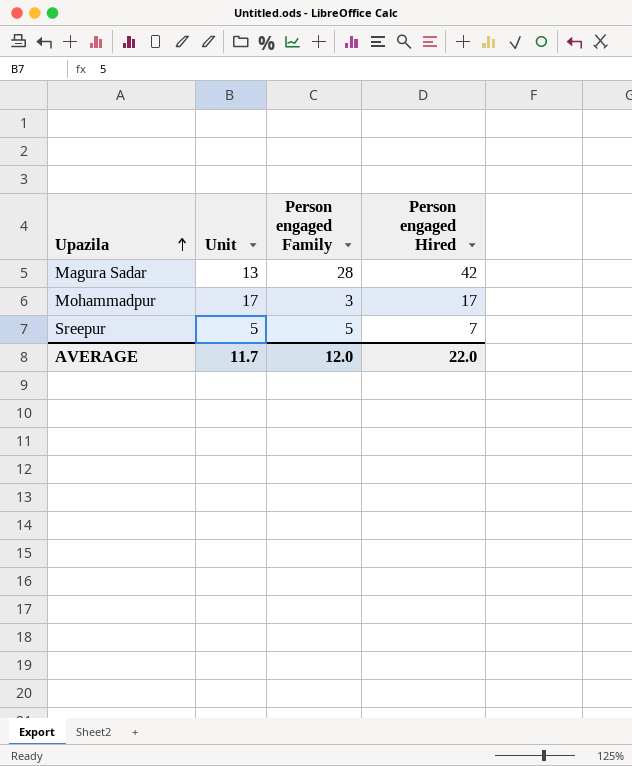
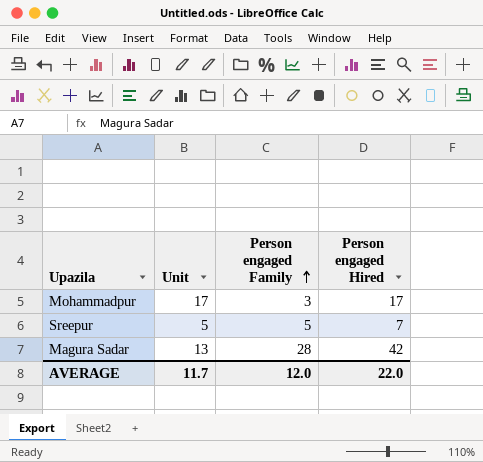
row order: Upazila ascending -> Person engaged Family ascending

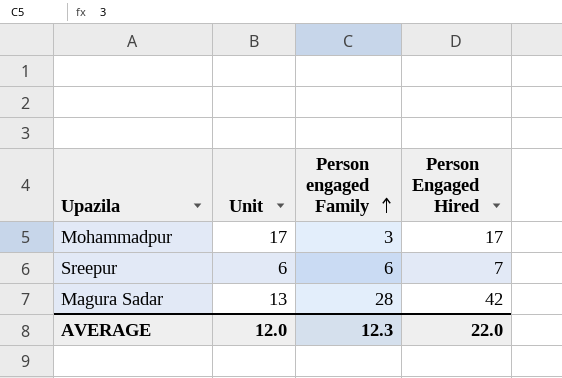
column name: Person engaged Hired -> Person Engaged Hired
Sreepur | Unit: 5 -> 6
Sreepur | Person engaged Family: 5 -> 6
AVERAGE | Unit: 11.7 -> 12.0
AVERAGE | Person engaged Family: 12.0 -> 12.3

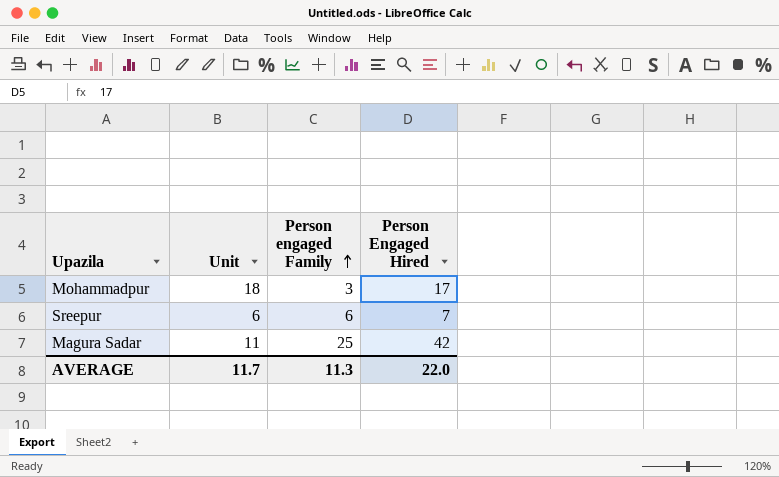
Mohammadpur | Unit: 17 -> 18
Magura Sadar | Unit: 13 -> 11
Magura Sadar | Person engaged Family: 28 -> 25
AVERAGE | Unit: 12.0 -> 11.7
AVERAGE | Person engaged Family: 12.3 -> 11.3

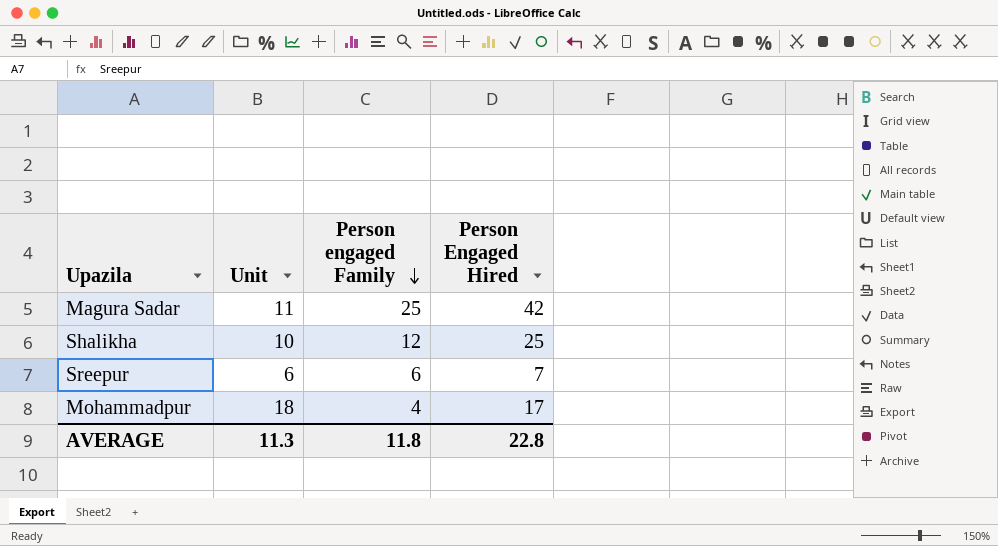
row order: Person engaged Family ascending -> Person engaged Family descending
row Shalikha: none -> 10 | 12 | 25
Mohammadpur | Person engaged Family: 3 -> 4
AVERAGE | Unit: 11.7 -> 11.3
AVERAGE | Person engaged Family: 11.3 -> 11.8
AVERAGE | Person Engaged Hired: 22.0 -> 22.8

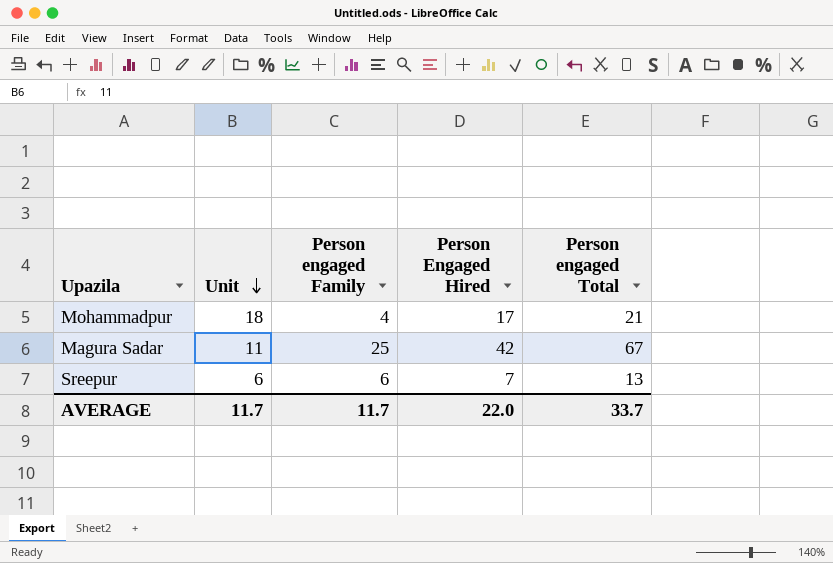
row order: Person engaged Family descending -> Unit descending
column Person engaged Total | formula: none -> [Person engaged Family] + [Person Engaged Hired]
row Shalikha: 10 | 12 | 25 -> none
AVERAGE | Unit: 11.3 -> 11.7
AVERAGE | Person engaged Family: 11.8 -> 11.7
AVERAGE | Person Engaged Hired: 22.8 -> 22.0

